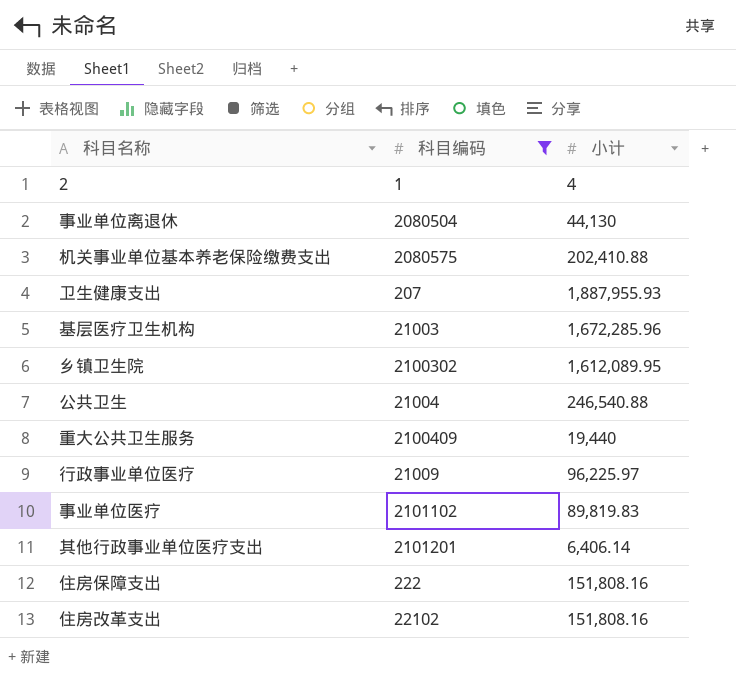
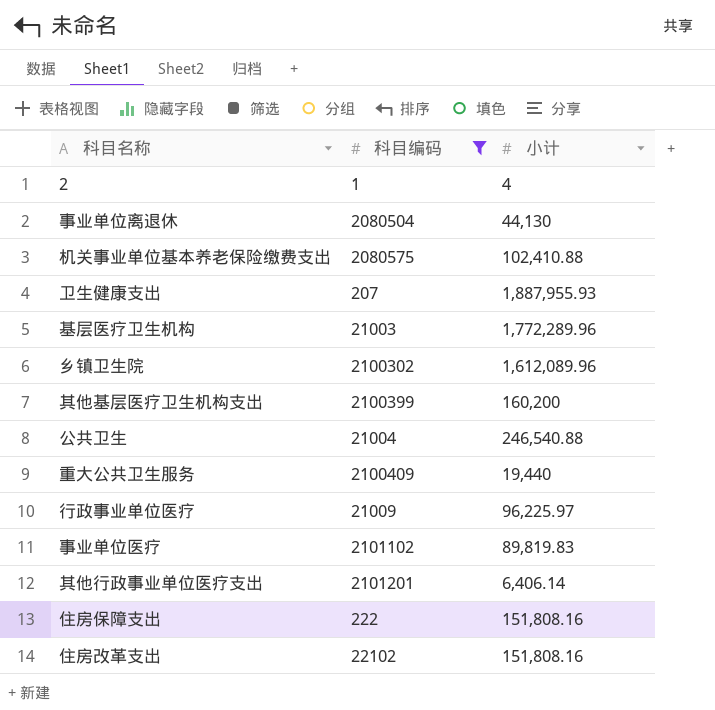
机关事业单位基本养老保险缴费支出 | 小计: 202,410.88 -> 102,410.88
基层医疗卫生机构 | 小计: 1,672,285.96 -> 1,772,289.96
乡镇卫生院 | 小计: 1,612,089.95 -> 1,612,089.96
row 其他基层医疗卫生机构支出: none -> 2100399 | 160,200

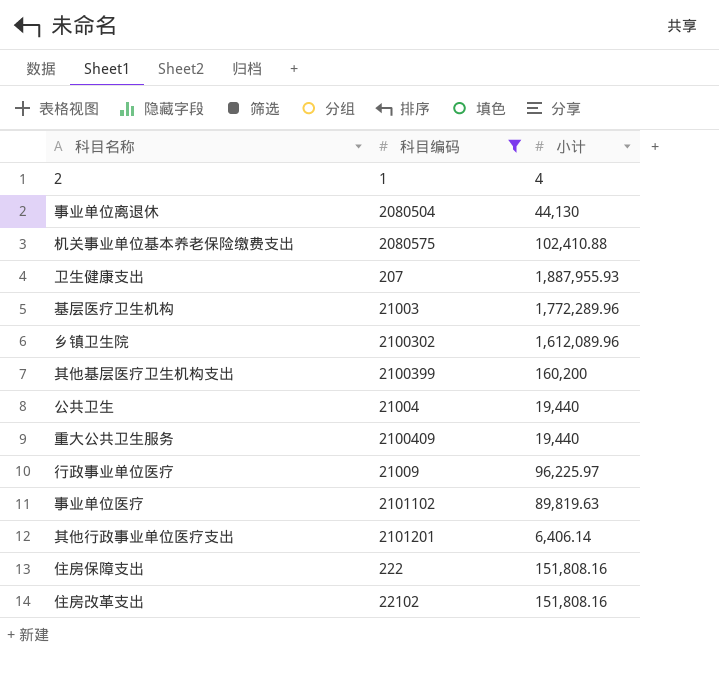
公共卫生 | 小计: 246,540.88 -> 19,440
事业单位医疗 | 小计: 89,819.83 -> 89,819.63

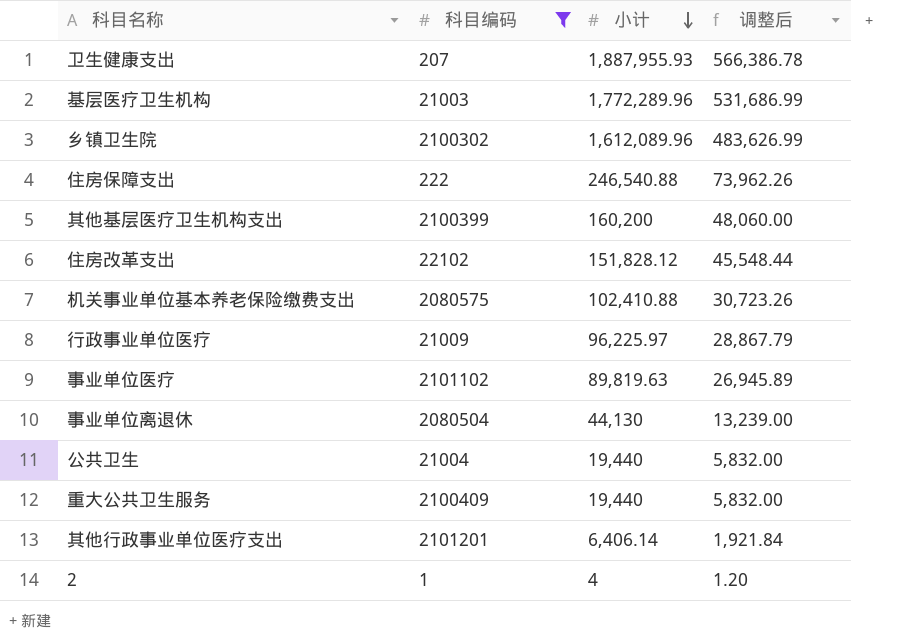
row order: none -> 小计 descending
column 调整后 | formula: none -> [小计] * 0.3
住房保障支出 | 小计: 151,808.16 -> 246,540.88
住房改革支出 | 小计: 151,808.16 -> 151,828.12

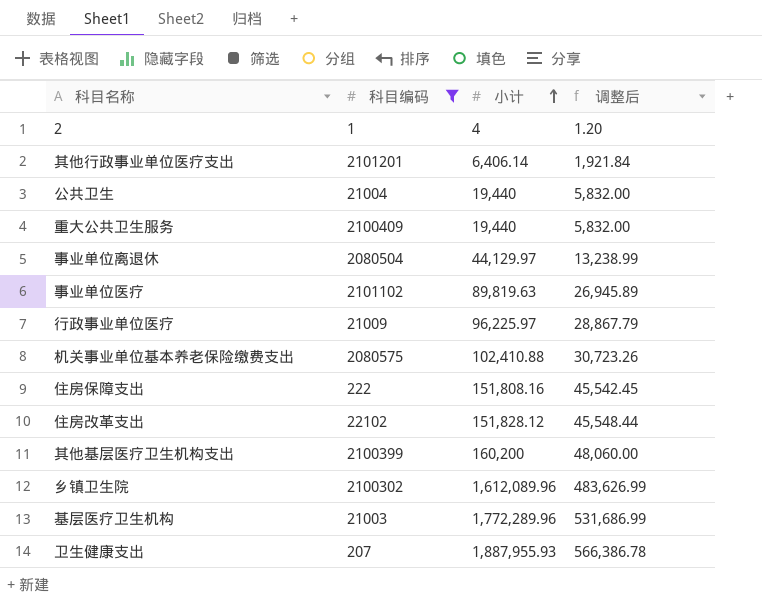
row order: 小计 descending -> 小计 ascending
事业单位离退休 | 小计: 44,130 -> 44,129.97
事业单位离退休 | 调整后: 13,239.00 -> 13,238.99
住房保障支出 | 小计: 246,540.88 -> 151,808.16
住房保障支出 | 调整后: 73,962.26 -> 45,542.45

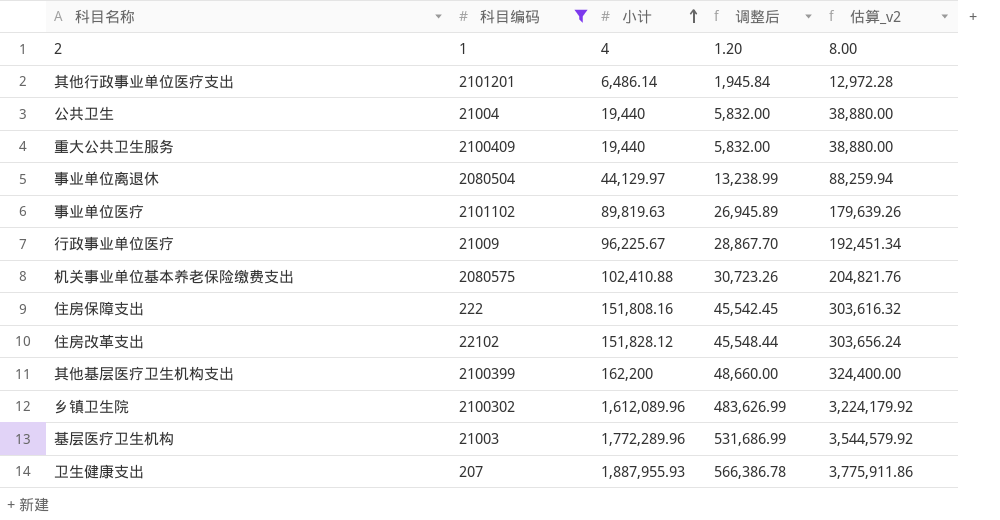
column 估算_v2 | formula: none -> [小计] * 2
其他行政事业单位医疗支出 | 小计: 6,406.14 -> 6,486.14
其他行政事业单位医疗支出 | 调整后: 1,921.84 -> 1,945.84
行政事业单位医疗 | 小计: 96,225.97 -> 96,225.67
行政事业单位医疗 | 调整后: 28,867.79 -> 28,867.70
其他基层医疗卫生机构支出 | 小计: 160,200 -> 162,200
其他基层医疗卫生机构支出 | 调整后: 48,060.00 -> 48,660.00

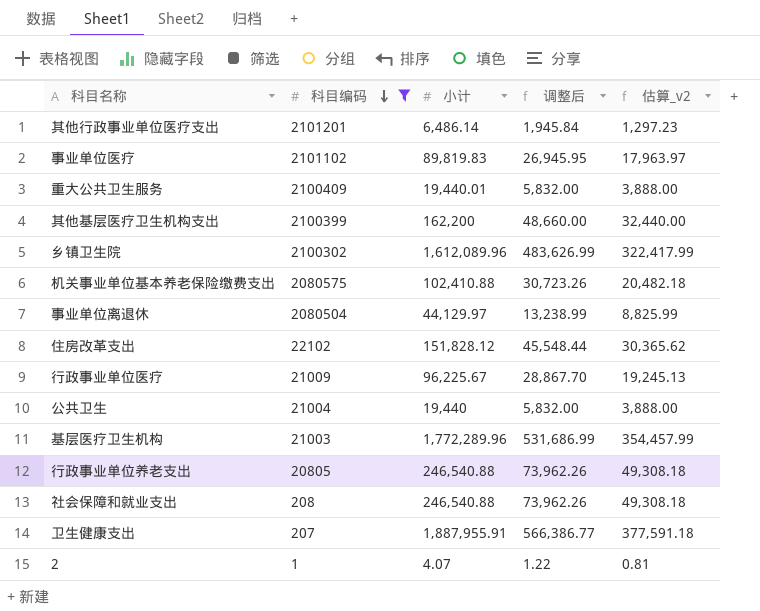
row order: 小计 ascending -> 科目编码 descending
column 估算_v2 | formula: [小计] * 2 -> [小计] * 0.2
row 住房保障支出: 222 | 151,808.16 | 45,542.45 | 303,616.32 -> none
事业单位医疗 | 小计: 89,819.63 -> 89,819.83
事业单位医疗 | 调整后: 26,945.89 -> 26,945.95
重大公共卫生服务 | 小计: 19,440 -> 19,440.01
row 行政事业单位养老支出: none -> 20805 | 246,540.88 | 73,962.26 | 49,308.18
row 社会保障和就业支出: none -> 208 | 246,540.88 | 73,962.26 | 49,308.18
卫生健康支出 | 小计: 1,887,955.93 -> 1,887,955.91
卫生健康支出 | 调整后: 566,386.78 -> 566,386.77
2 | 小计: 4 -> 4.07
2 | 调整后: 1.20 -> 1.22

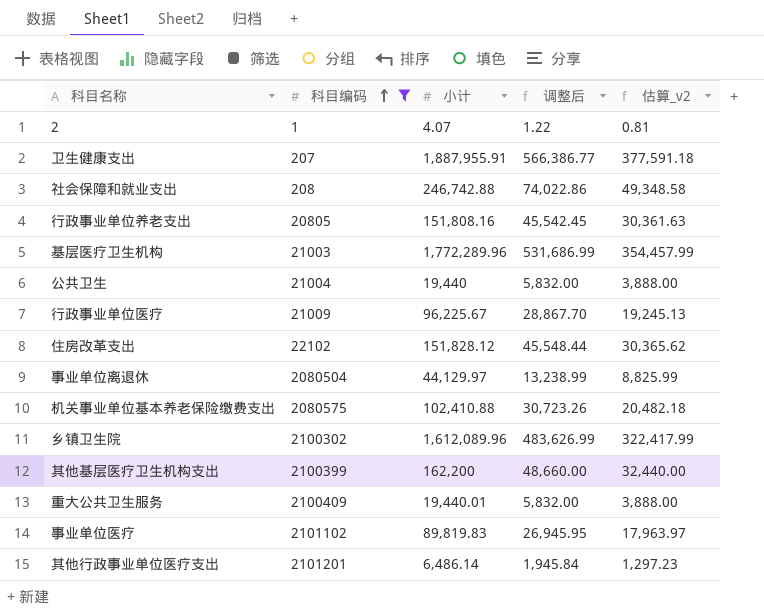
row order: 科目编码 descending -> 科目编码 ascending
社会保障和就业支出 | 小计: 246,540.88 -> 246,742.88
社会保障和就业支出 | 调整后: 73,962.26 -> 74,022.86
社会保障和就业支出 | 估算_v2: 49,308.18 -> 49,348.58
行政事业单位养老支出 | 小计: 246,540.88 -> 151,808.16
行政事业单位养老支出 | 调整后: 73,962.26 -> 45,542.45
行政事业单位养老支出 | 估算_v2: 49,308.18 -> 30,361.63

